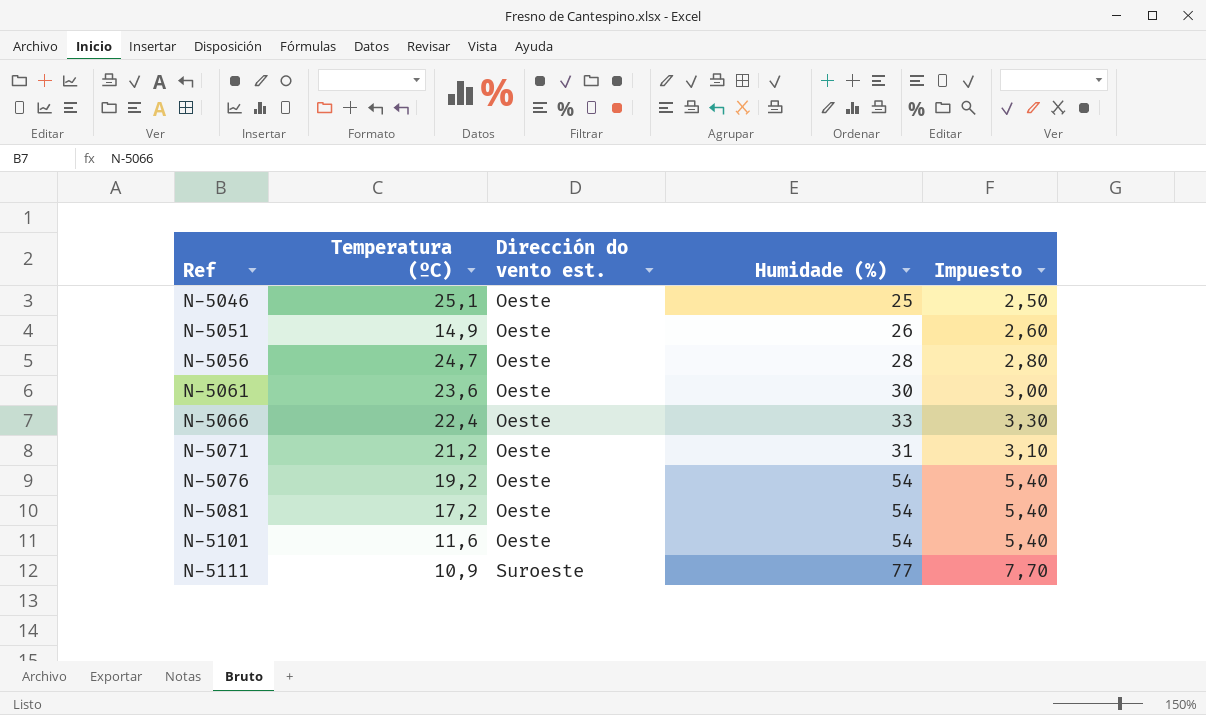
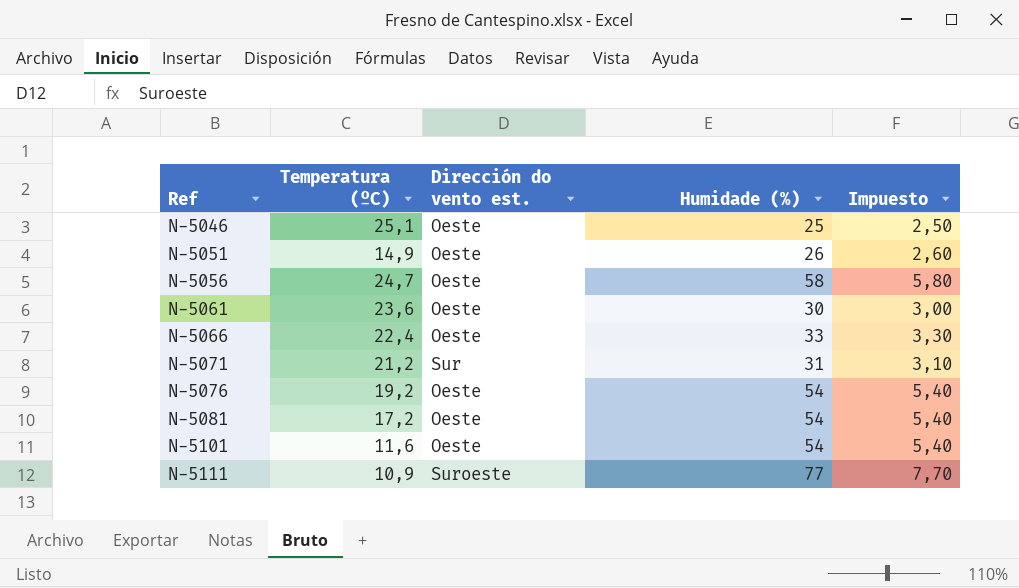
N-5056 | Humidade (%): 28 -> 58
N-5056 | Impuesto: 2,80 -> 5,80
N-5071 | Dirección do vento est.: Oeste -> Sur

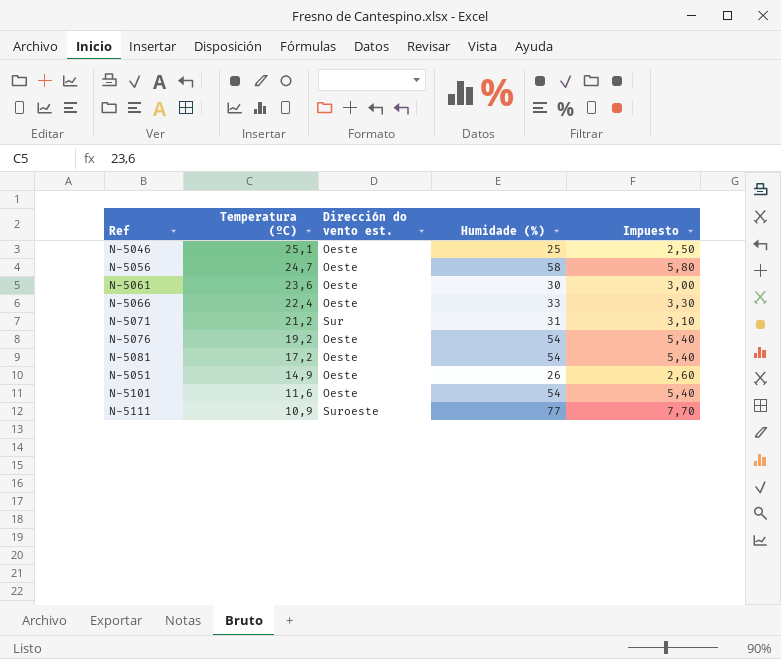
row order: Ref ascending -> Temperatura (ºC) descending

